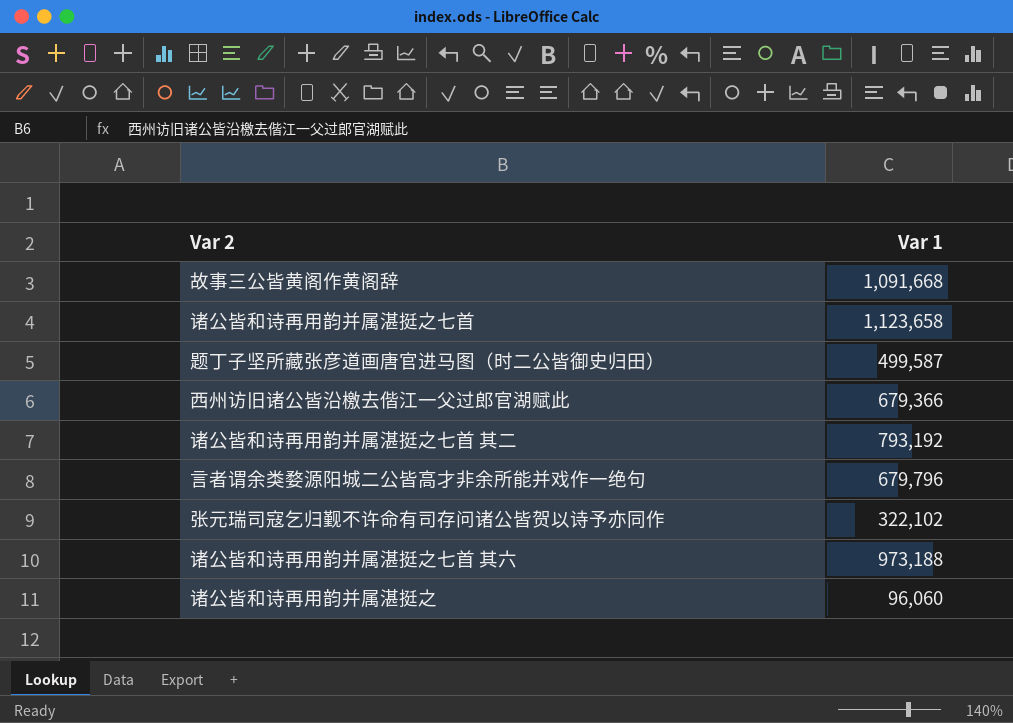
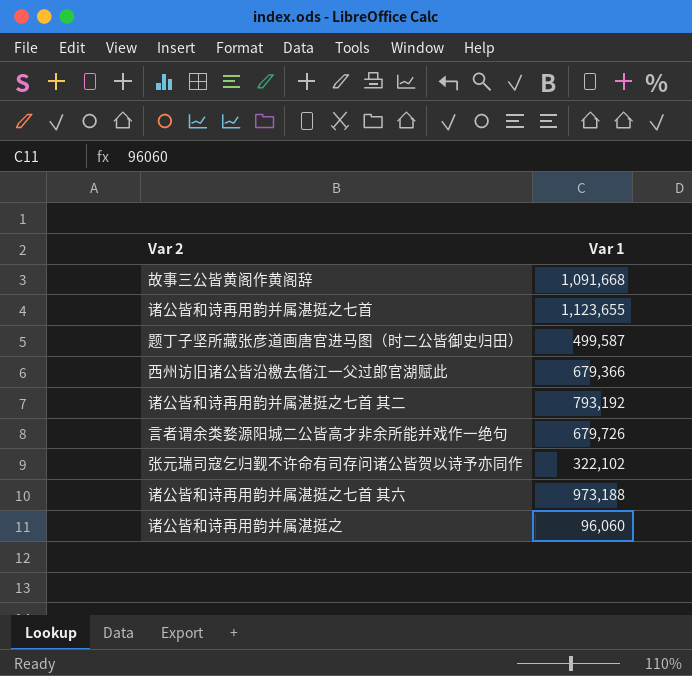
诸公皆和诗再用韵并属湛挺之七首 | Var 1: 1,123,658 -> 1,123,655
言者谓余类婺源阳城二公皆高才非余所能并戏作一绝句 | Var 1: 679,796 -> 679,726

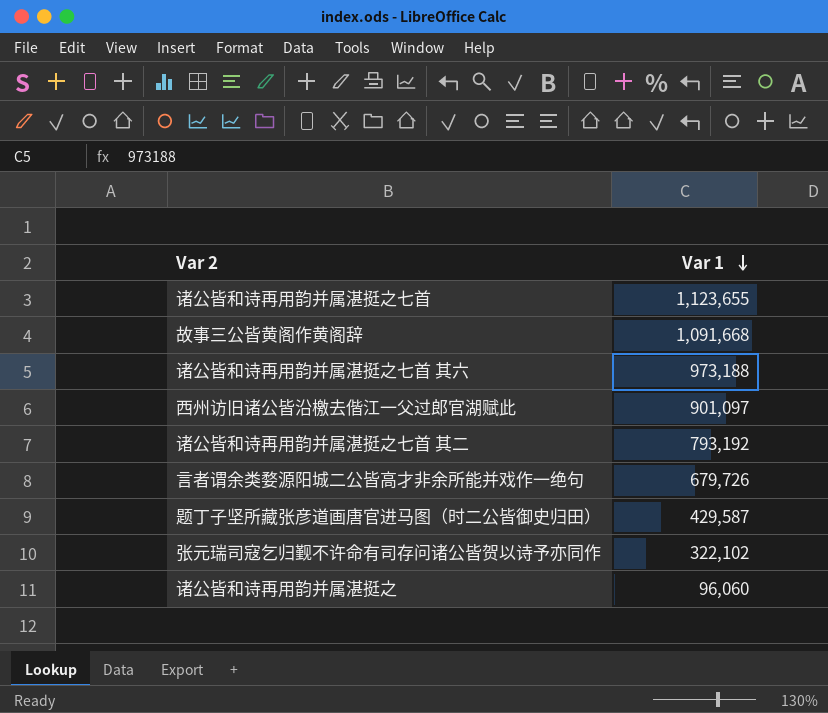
row order: none -> Var 1 descending
西州访旧诸公皆沿檄去偕江一父过郎官湖赋此 | Var 1: 679,366 -> 901,097
题丁子坚所藏张彦道画唐官进马图（时二公皆御史归田） | Var 1: 499,587 -> 429,587

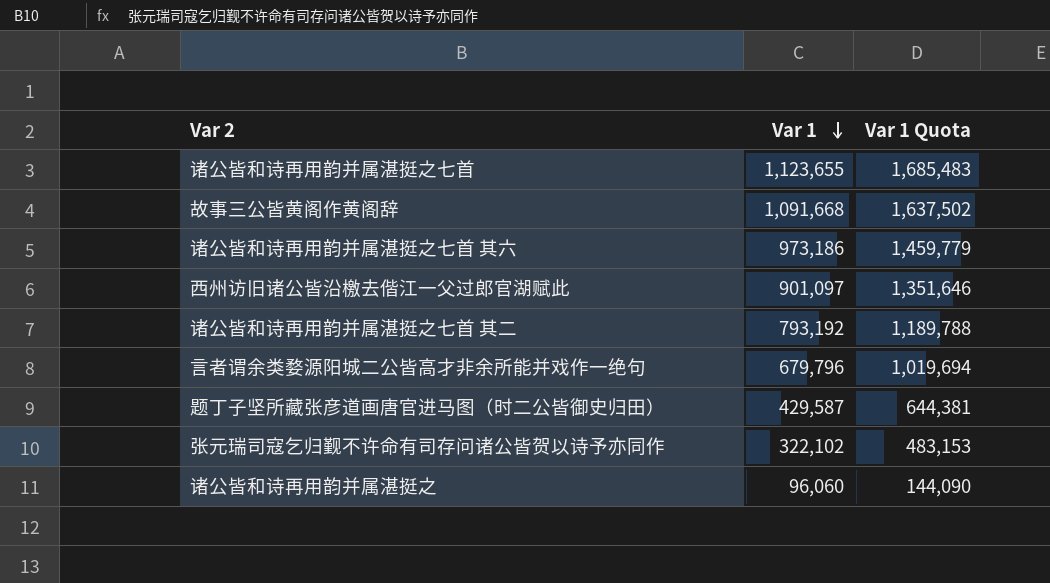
column Var 1 Quota | formula: none -> [Var 1] * 1.5
诸公皆和诗再用韵并属湛挺之七首 其六 | Var 1: 973,188 -> 973,186
言者谓余类婺源阳城二公皆高才非余所能并戏作一绝句 | Var 1: 679,726 -> 679,796

